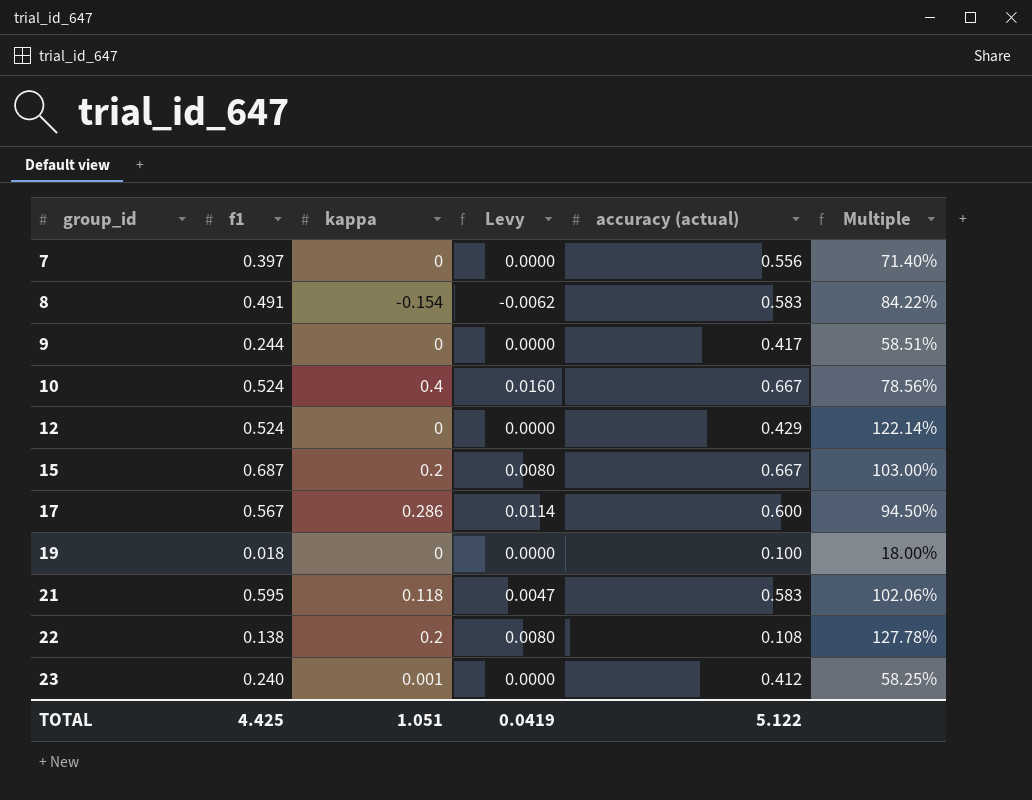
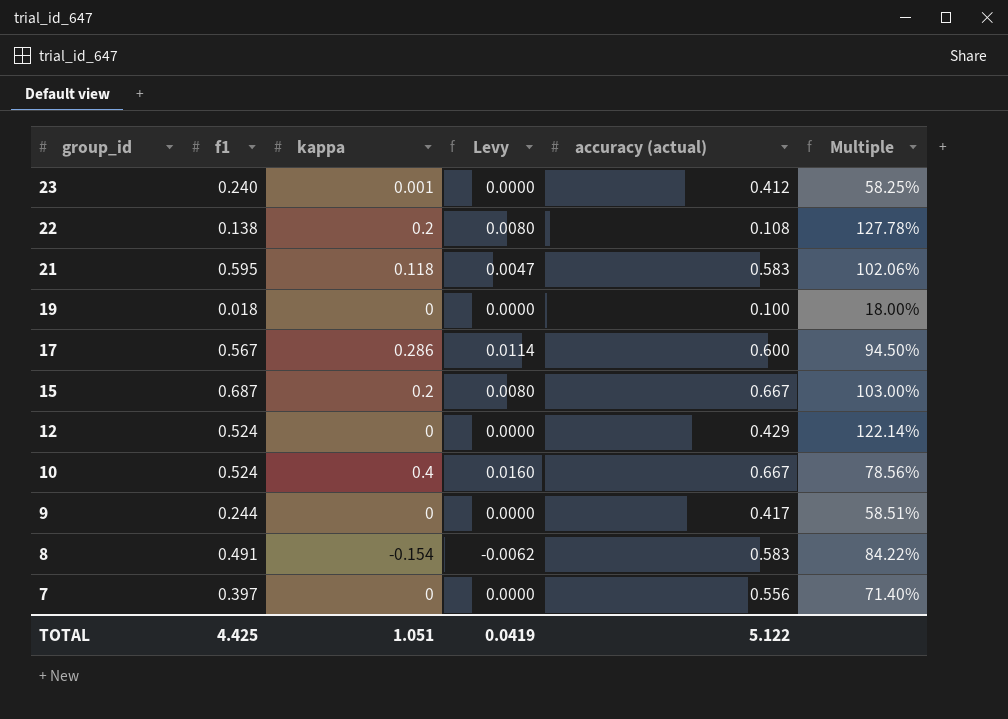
row order: group_id ascending -> group_id descending

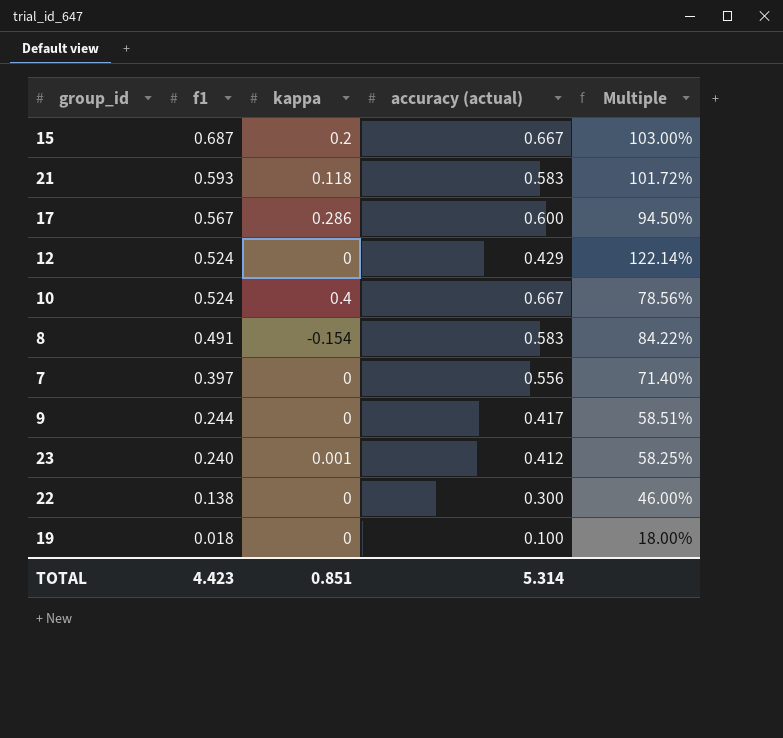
row order: group_id descending -> f1 descending
column Levy | formula: [kappa] * 0.04 -> none
21 | f1: 0.595 -> 0.593
21 | Multiple: 102.06% -> 101.72%
22 | kappa: 0.2 -> 0
22 | accuracy (actual): 0.108 -> 0.300
22 | Multiple: 127.78% -> 46.00%
TOTAL | f1: 4.425 -> 4.423
TOTAL | kappa: 1.051 -> 0.851
TOTAL | accuracy (actual): 5.122 -> 5.314

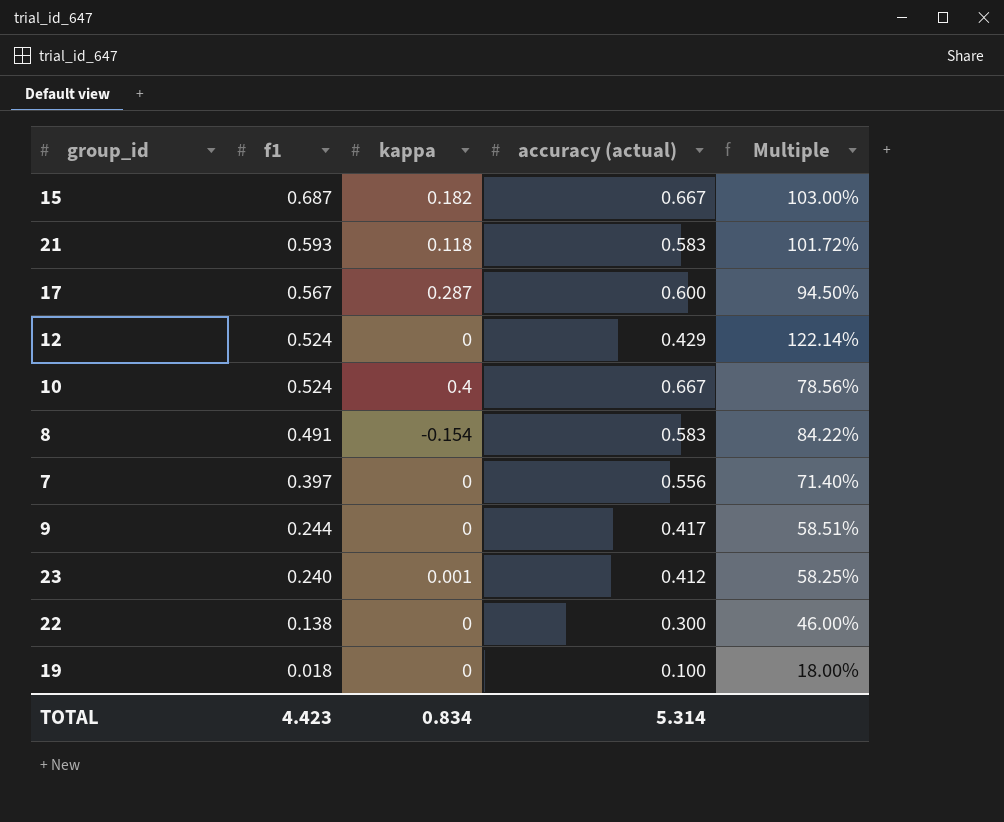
15 | kappa: 0.2 -> 0.182
17 | kappa: 0.286 -> 0.287
TOTAL | kappa: 0.851 -> 0.834

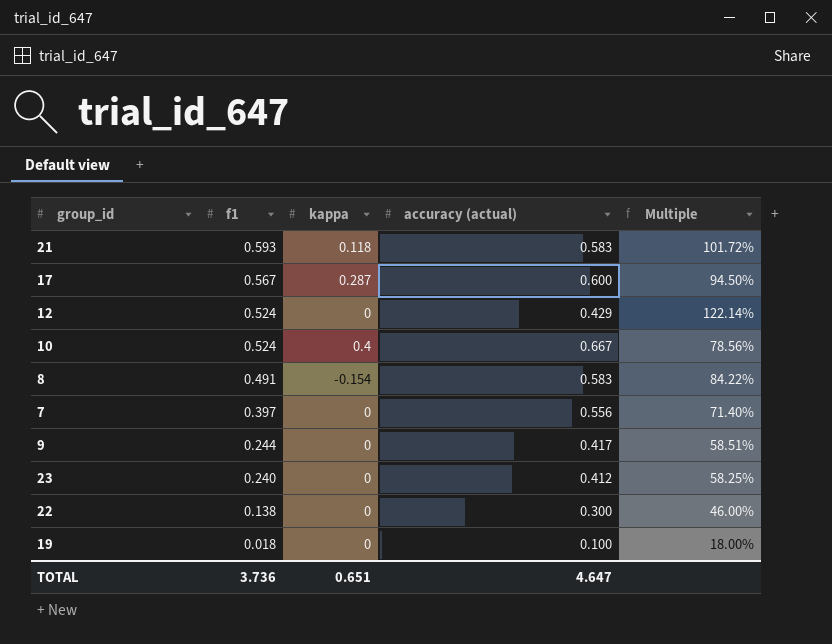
row 15: 0.687 | 0.182 | 0.667 | 103.00% -> none
23 | kappa: 0.001 -> 0
TOTAL | f1: 4.423 -> 3.736
TOTAL | kappa: 0.834 -> 0.651
TOTAL | accuracy (actual): 5.314 -> 4.647

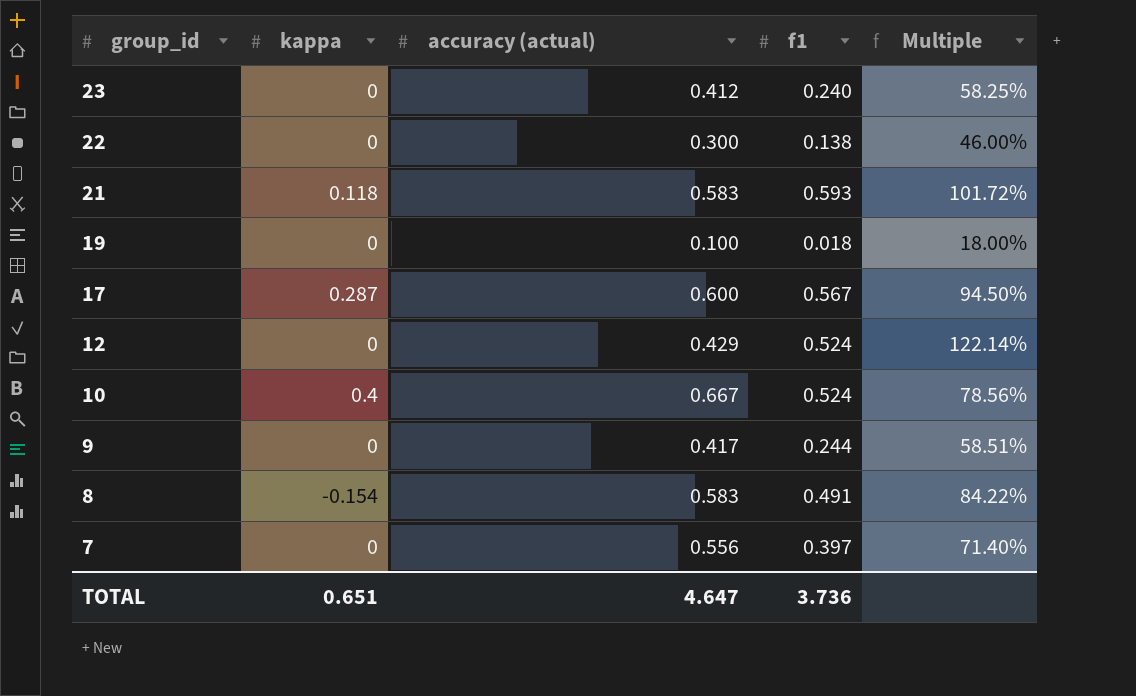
row order: f1 descending -> group_id descending
column f1 | position: 2 -> 4

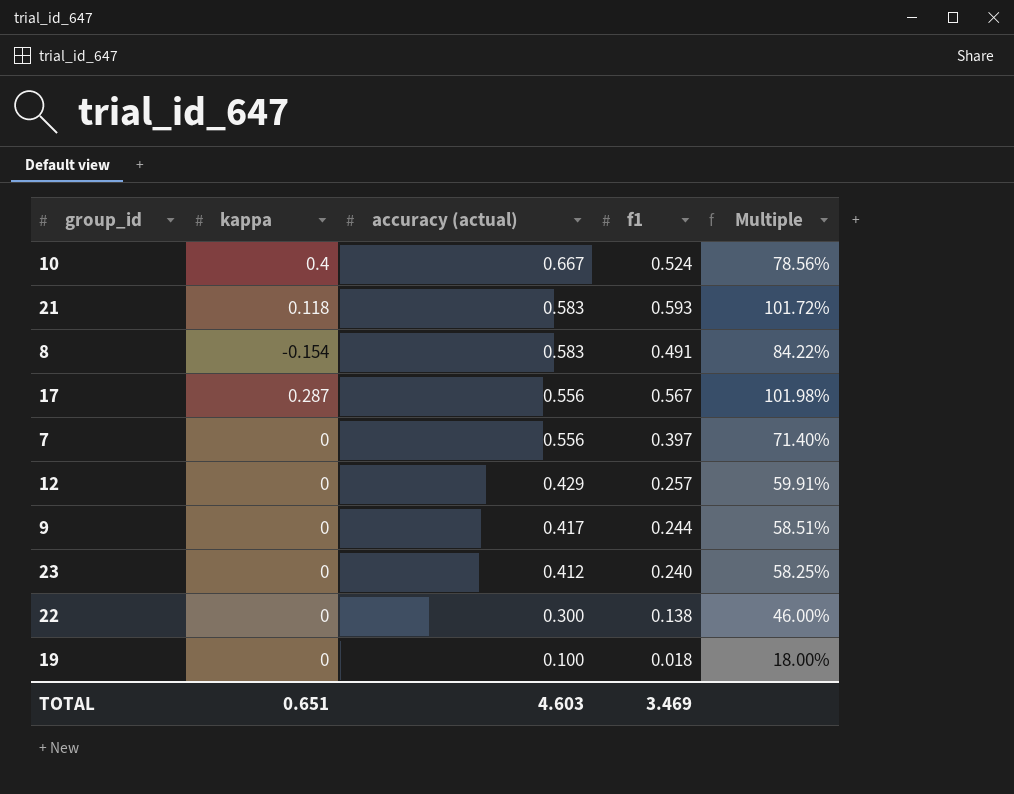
row order: group_id descending -> accuracy (actual) descending
17 | accuracy (actual): 0.600 -> 0.556
17 | Multiple: 94.50% -> 101.98%
12 | f1: 0.524 -> 0.257
12 | Multiple: 122.14% -> 59.91%
TOTAL | accuracy (actual): 4.647 -> 4.603
TOTAL | f1: 3.736 -> 3.469

